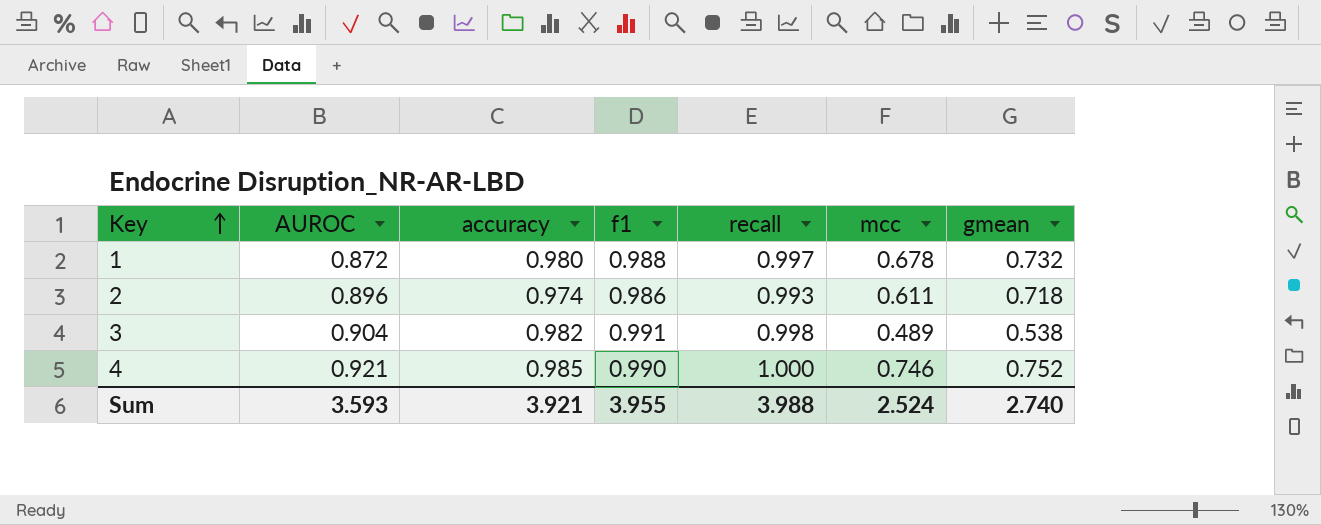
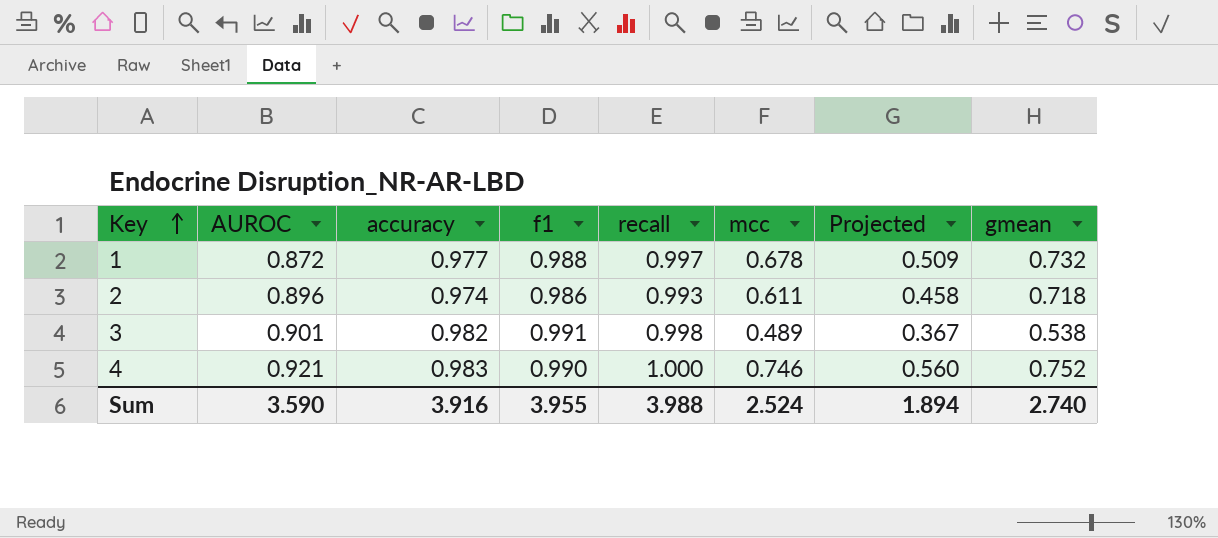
column Projected | formula: none -> [mcc] * 0.75
1 | accuracy: 0.980 -> 0.977
3 | AUROC: 0.904 -> 0.901
4 | accuracy: 0.985 -> 0.983
Sum | AUROC: 3.593 -> 3.590
Sum | accuracy: 3.921 -> 3.916

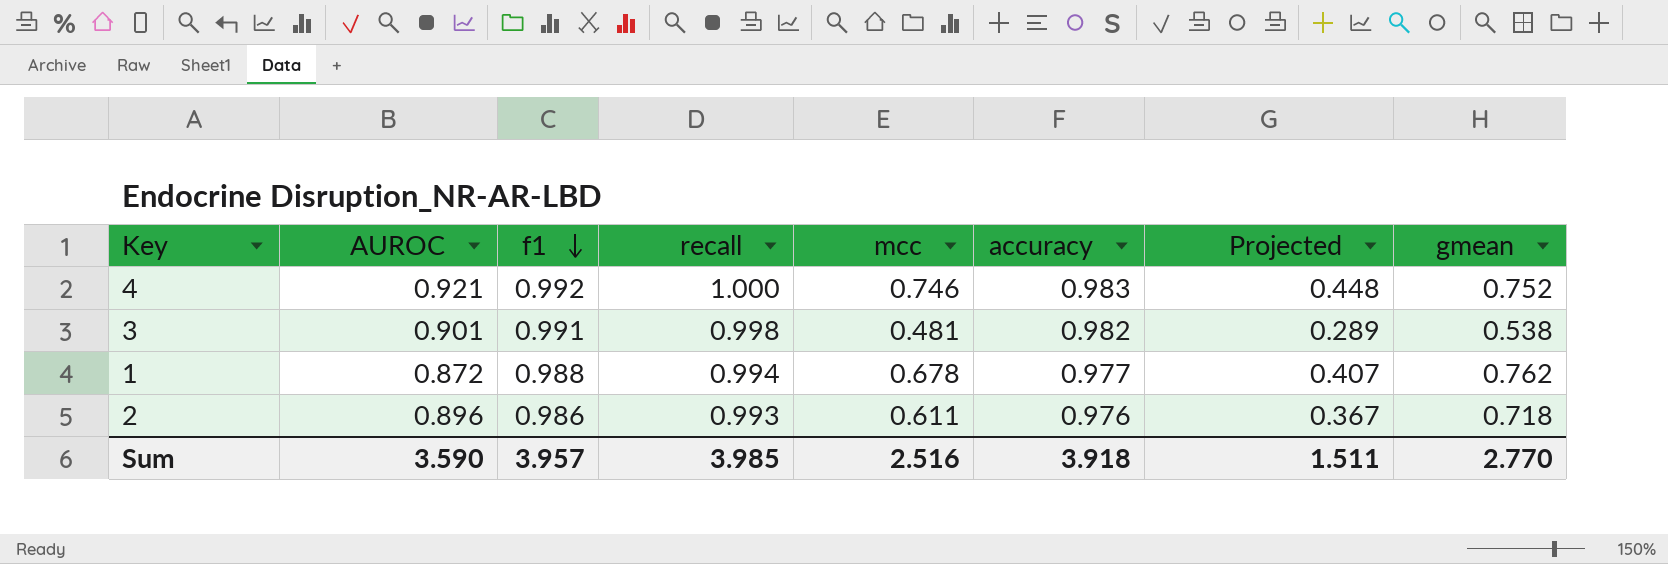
row order: Key ascending -> f1 descending
column accuracy | position: 3 -> 6
column Projected | formula: [mcc] * 0.75 -> [mcc] * 0.6
4 | f1: 0.990 -> 0.992
3 | mcc: 0.489 -> 0.481
1 | recall: 0.997 -> 0.994
1 | gmean: 0.732 -> 0.762
2 | accuracy: 0.974 -> 0.976
Sum | f1: 3.955 -> 3.957
Sum | recall: 3.988 -> 3.985
Sum | mcc: 2.524 -> 2.516
Sum | accuracy: 3.916 -> 3.918
Sum | Projected: 1.894 -> 1.511
Sum | gmean: 2.740 -> 2.770

